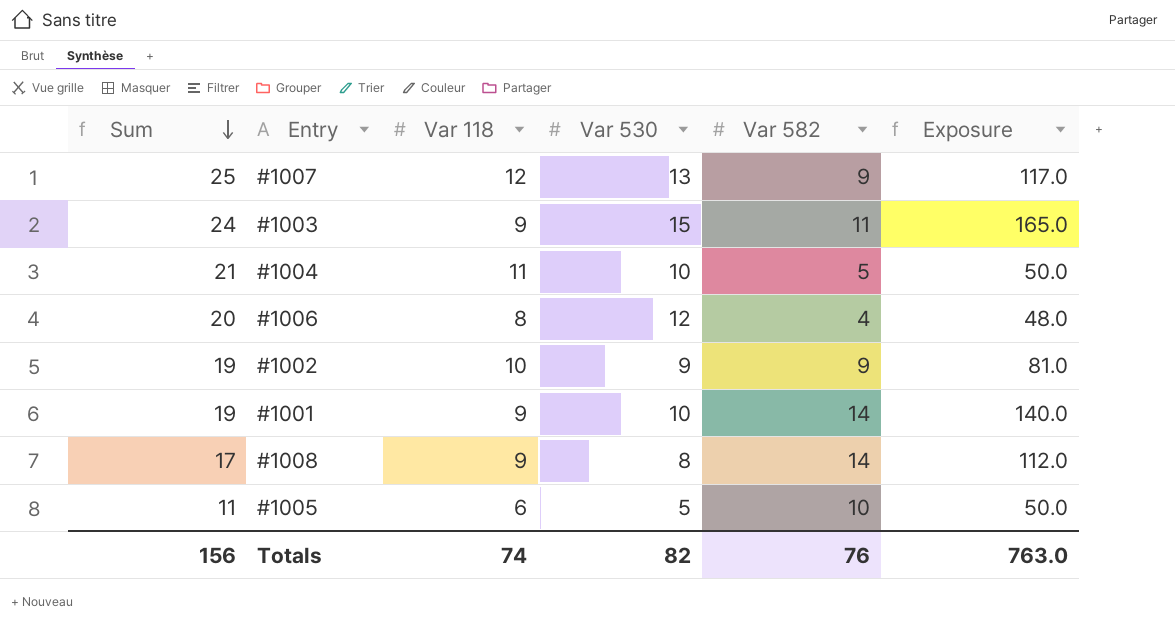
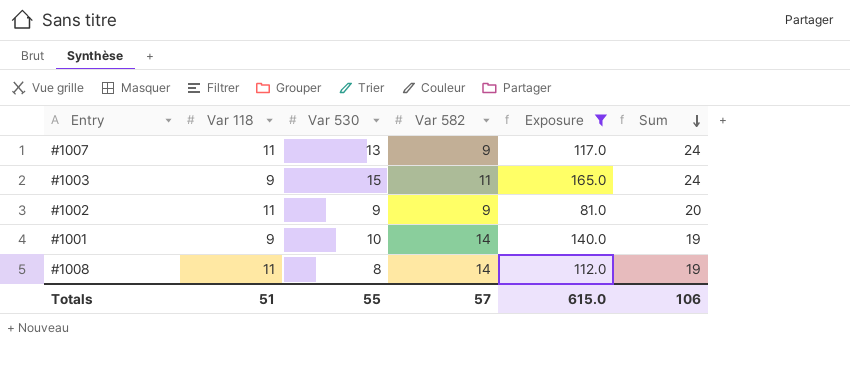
filter: none -> Exposure >= 81.0
column Sum | position: 1 -> 6
#1007 | Var 118: 12 -> 11
#1007 | Sum: 25 -> 24
#1002 | Var 118: 10 -> 11
#1002 | Sum: 19 -> 20
#1008 | Var 118: 9 -> 11
#1008 | Sum: 17 -> 19
Totals | Var 118: 74 -> 51
Totals | Var 530: 82 -> 55
Totals | Var 582: 76 -> 57
Totals | Exposure: 763.0 -> 615.0
Totals | Sum: 156 -> 106

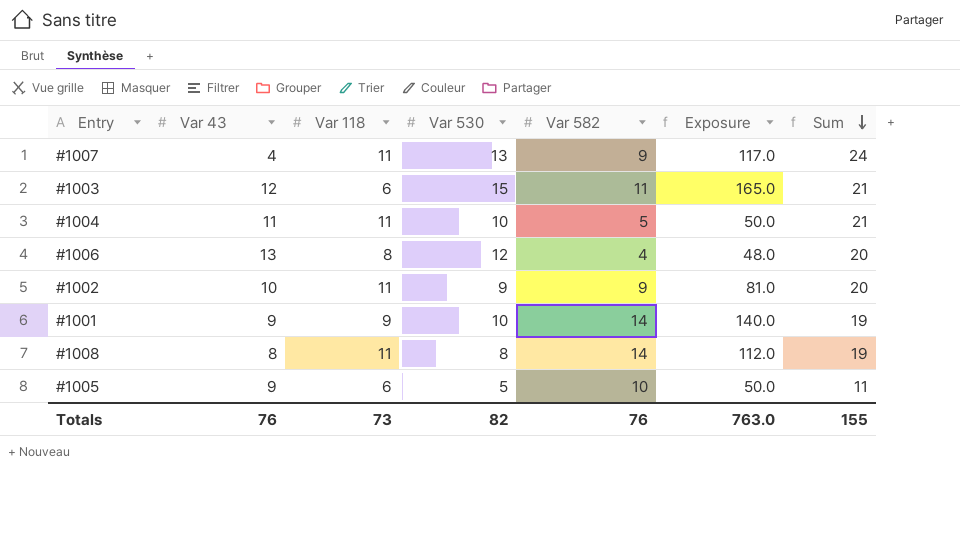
filter: Exposure >= 81.0 -> none
column Var 43 | position: none -> 2
#1003 | Var 118: 9 -> 6
#1003 | Sum: 24 -> 21
Totals | Var 118: 51 -> 73
Totals | Var 530: 55 -> 82
Totals | Var 582: 57 -> 76
Totals | Exposure: 615.0 -> 763.0
Totals | Sum: 106 -> 155

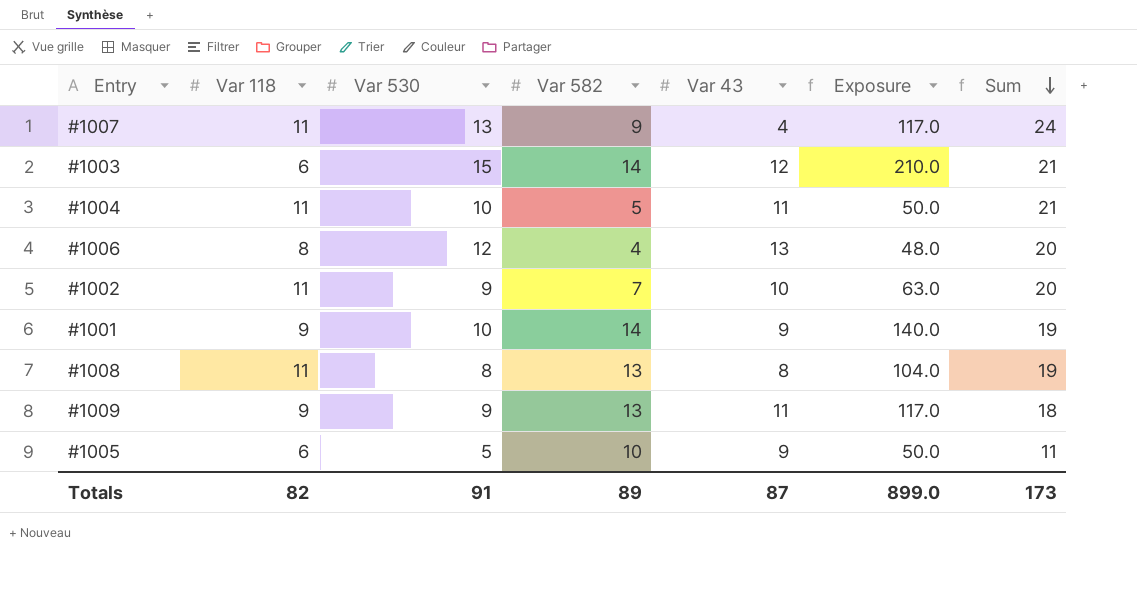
column Var 43 | position: 2 -> 5
#1003 | Var 582: 11 -> 14
#1003 | Exposure: 165.0 -> 210.0
#1002 | Var 582: 9 -> 7
#1002 | Exposure: 81.0 -> 63.0
#1008 | Var 582: 14 -> 13
#1008 | Exposure: 112.0 -> 104.0
row #1009: none -> 9 | 9 | 13 | 11 | 117.0 | 18
Totals | Var 118: 73 -> 82
Totals | Var 530: 82 -> 91
Totals | Var 582: 76 -> 89
Totals | Var 43: 76 -> 87
Totals | Exposure: 763.0 -> 899.0
Totals | Sum: 155 -> 173

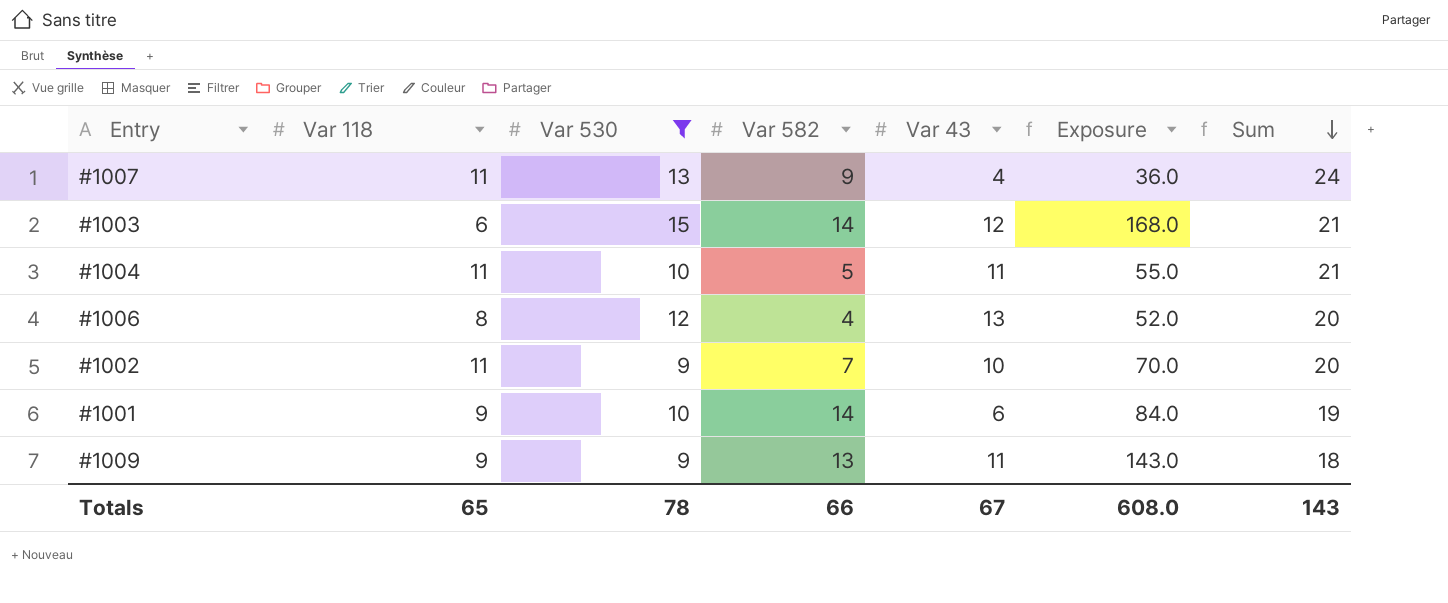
filter: none -> Var 530 >= 9
column Exposure | formula: [Var 530] * [Var 582] -> [Var 582] * [Var 43]
#1001 | Var 43: 9 -> 6
Totals | Var 118: 82 -> 65
Totals | Var 530: 91 -> 78
Totals | Var 582: 89 -> 66
Totals | Var 43: 87 -> 67
Totals | Exposure: 899.0 -> 608.0
Totals | Sum: 173 -> 143

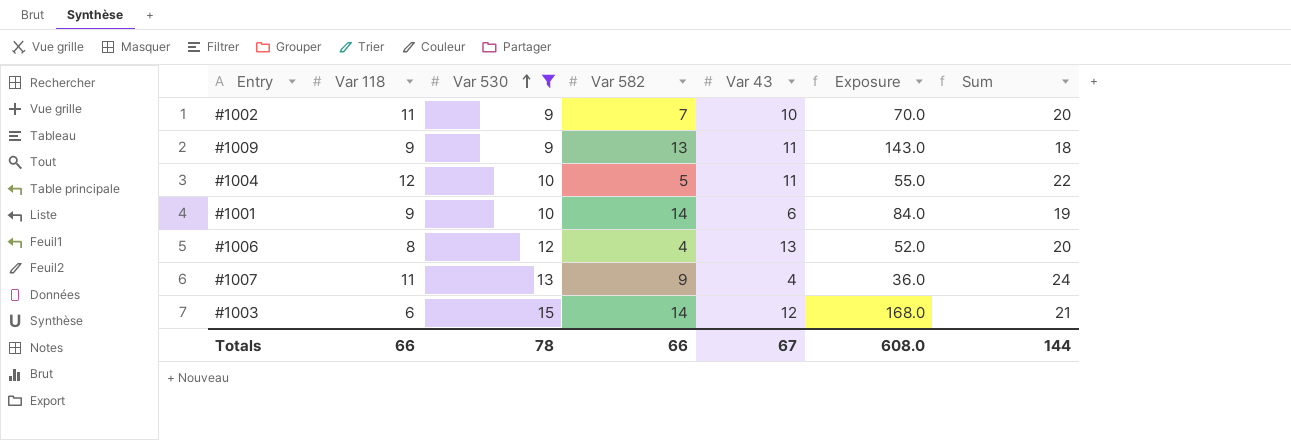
row order: Sum descending -> Var 530 ascending
#1004 | Var 118: 11 -> 12
#1004 | Sum: 21 -> 22
Totals | Var 118: 65 -> 66
Totals | Sum: 143 -> 144

